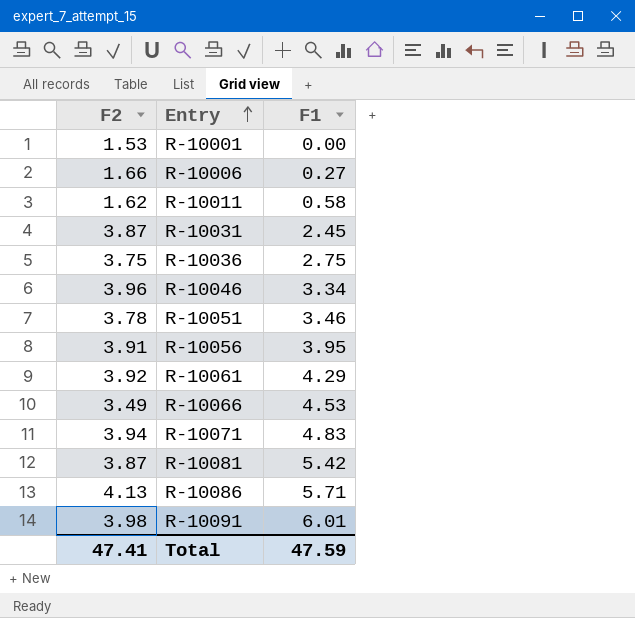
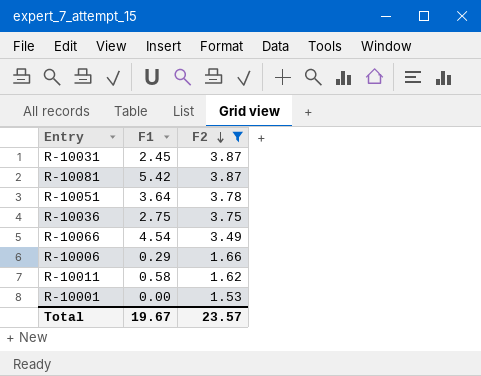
filter: none -> F2 <= 3.87
row order: Entry ascending -> F2 descending
column F2 | position: 1 -> 3
R-10051 | F1: 3.46 -> 3.64
R-10066 | F1: 4.53 -> 4.54
R-10006 | F1: 0.27 -> 0.29
Total | F1: 47.59 -> 19.67
Total | F2: 47.41 -> 23.57

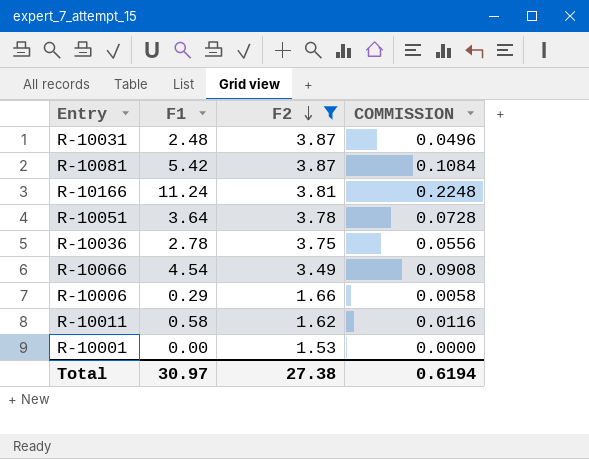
column COMMISSION | formula: none -> [F1] * 0.02
R-10031 | F1: 2.45 -> 2.48
row R-10166: none -> 11.24 | 3.81 | 0.2248
R-10036 | F1: 2.75 -> 2.78
Total | F1: 19.67 -> 30.97
Total | F2: 23.57 -> 27.38

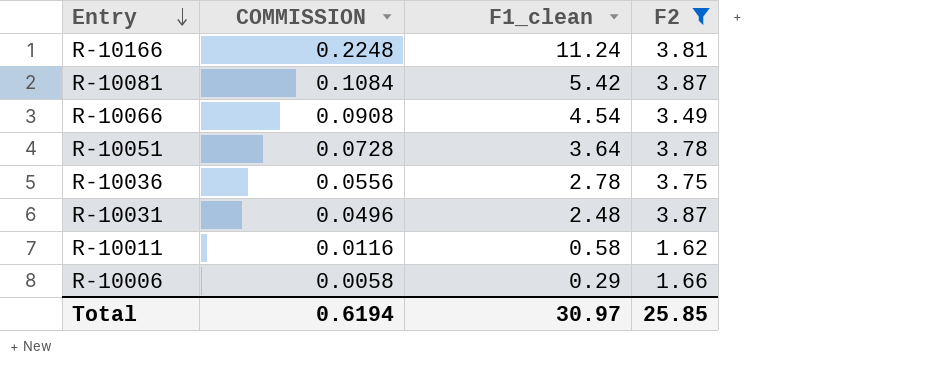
row order: F2 descending -> Entry descending
column COMMISSION | position: 4 -> 2
column name: F1 -> F1_clean
row R-10001: 0.00 | 1.53 | 0.0000 -> none
Total | F2: 27.38 -> 25.85

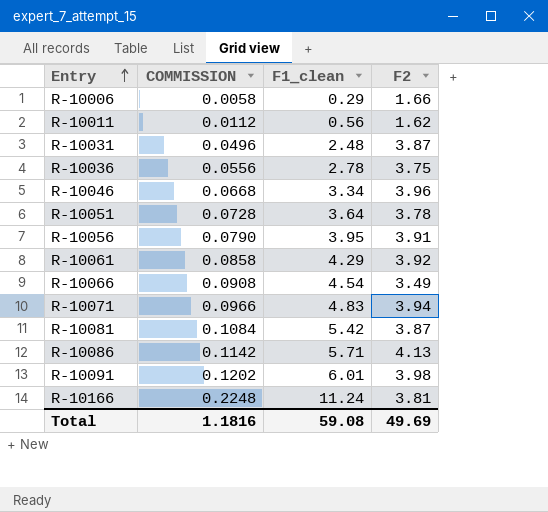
filter: F2 <= 3.87 -> none
row order: Entry descending -> Entry ascending
R-10011 | COMMISSION: 0.0116 -> 0.0112
R-10011 | F1_clean: 0.58 -> 0.56
Total | COMMISSION: 0.6194 -> 1.1816
Total | F1_clean: 30.97 -> 59.08
Total | F2: 25.85 -> 49.69

